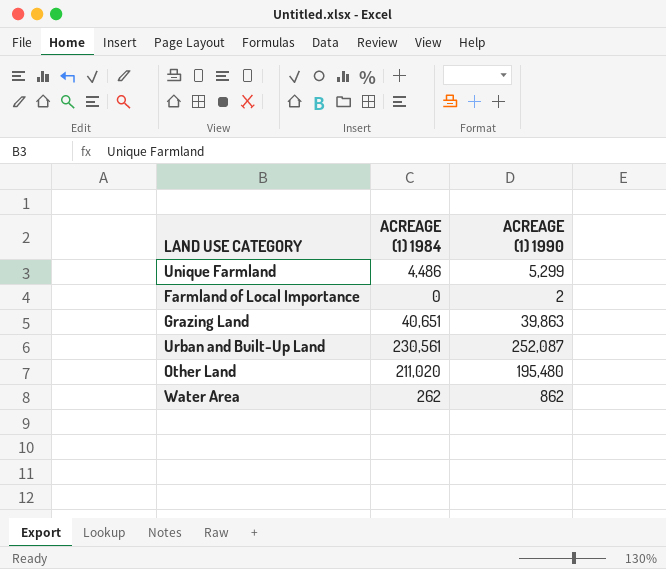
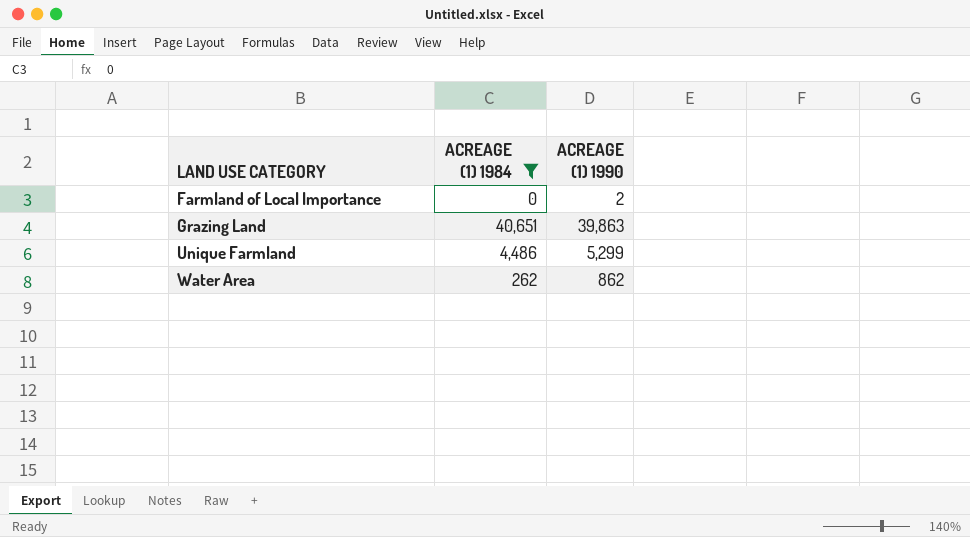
filter: none -> ACREAGE (1) 1984 <= 40,651
row order: none -> LAND USE CATEGORY ascending

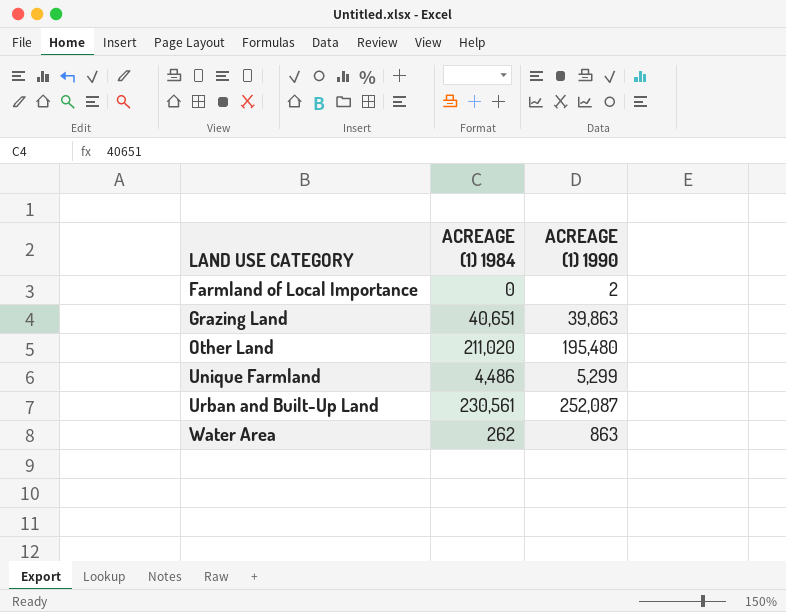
filter: ACREAGE (1) 1984 <= 40,651 -> none
Water Area | ACREAGE (1) 1990: 862 -> 863

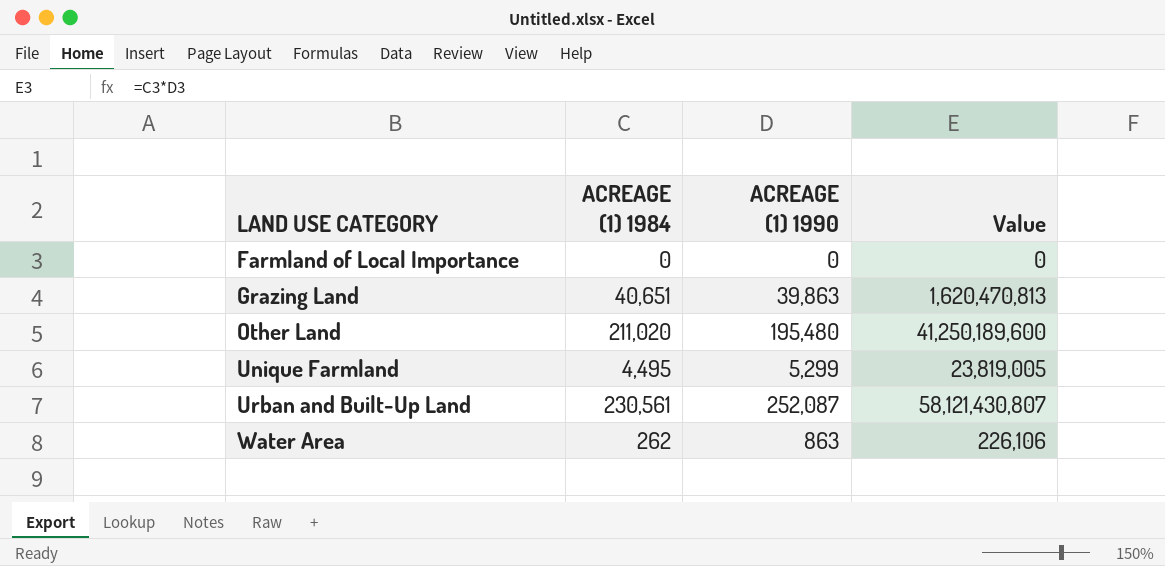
column Value | formula: none -> [ACREAGE (1) 1984] * [ACREAGE (1) 1990]
Farmland of Local Importance | ACREAGE (1) 1990: 2 -> 0
Unique Farmland | ACREAGE (1) 1984: 4,486 -> 4,495

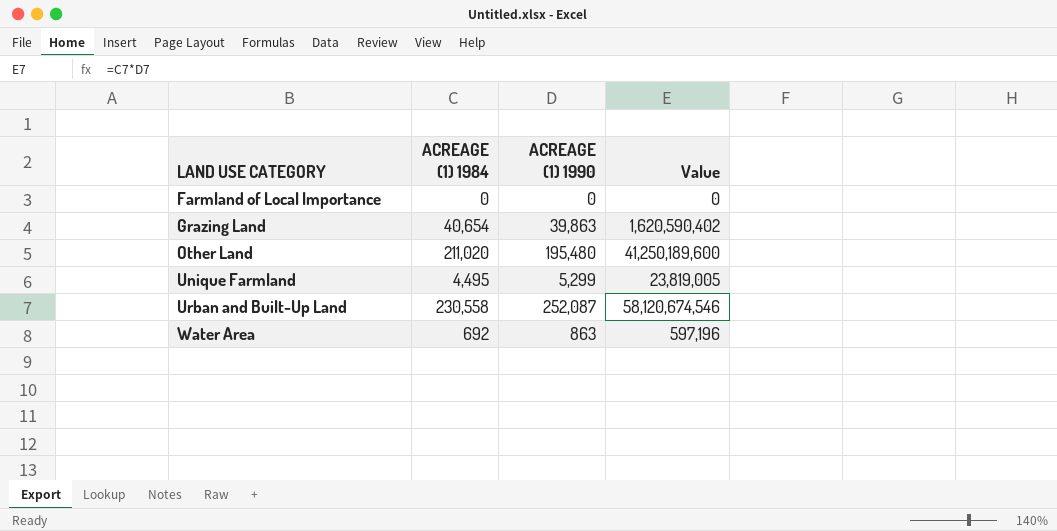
Grazing Land | ACREAGE (1) 1984: 40,651 -> 40,654
Grazing Land | Value: 1,620,470,813 -> 1,620,590,402
Urban and Built-Up Land | ACREAGE (1) 1984: 230,561 -> 230,558
Urban and Built-Up Land | Value: 58,121,430,807 -> 58,120,674,546
Water Area | ACREAGE (1) 1984: 262 -> 692
Water Area | Value: 226,106 -> 597,196

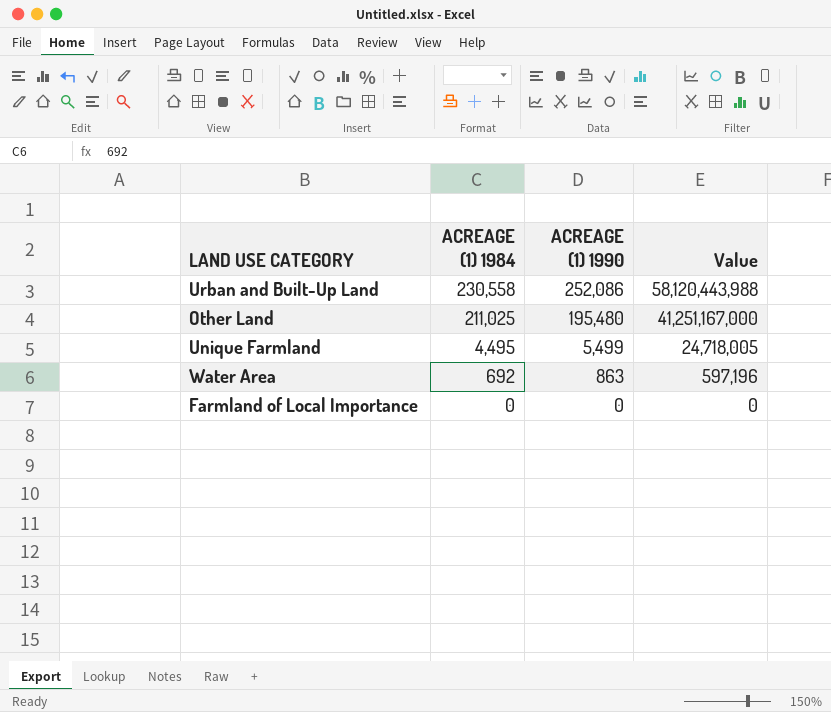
row order: LAND USE CATEGORY ascending -> ACREAGE (1) 1984 descending
row Grazing Land: 40,654 | 39,863 | 1,620,590,402 -> none
Urban and Built-Up Land | ACREAGE (1) 1990: 252,087 -> 252,086
Urban and Built-Up Land | Value: 58,120,674,546 -> 58,120,443,988
Other Land | ACREAGE (1) 1984: 211,020 -> 211,025
Other Land | Value: 41,250,189,600 -> 41,251,167,000
Unique Farmland | ACREAGE (1) 1990: 5,299 -> 5,499
Unique Farmland | Value: 23,819,005 -> 24,718,005

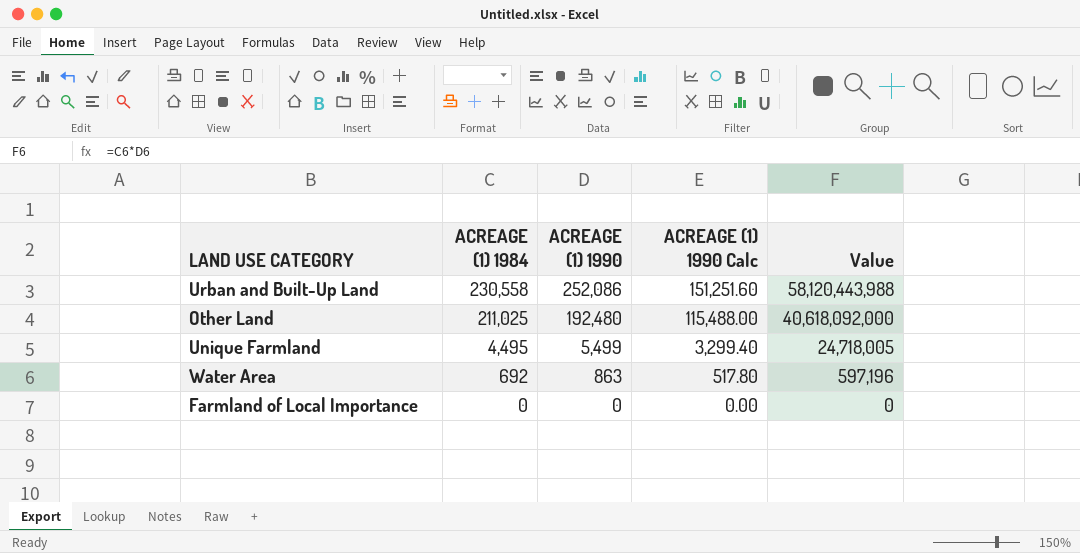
column ACREAGE (1) 1990 Calc | formula: none -> [ACREAGE (1) 1990] * 0.6
Other Land | ACREAGE (1) 1990: 195,480 -> 192,480
Other Land | Value: 41,251,167,000 -> 40,618,092,000

